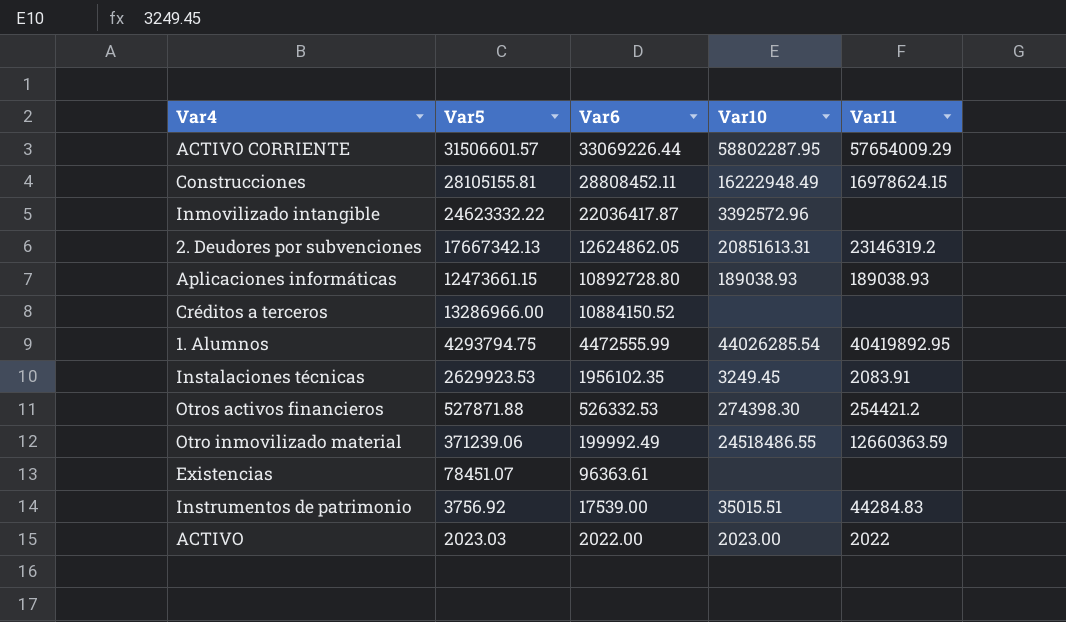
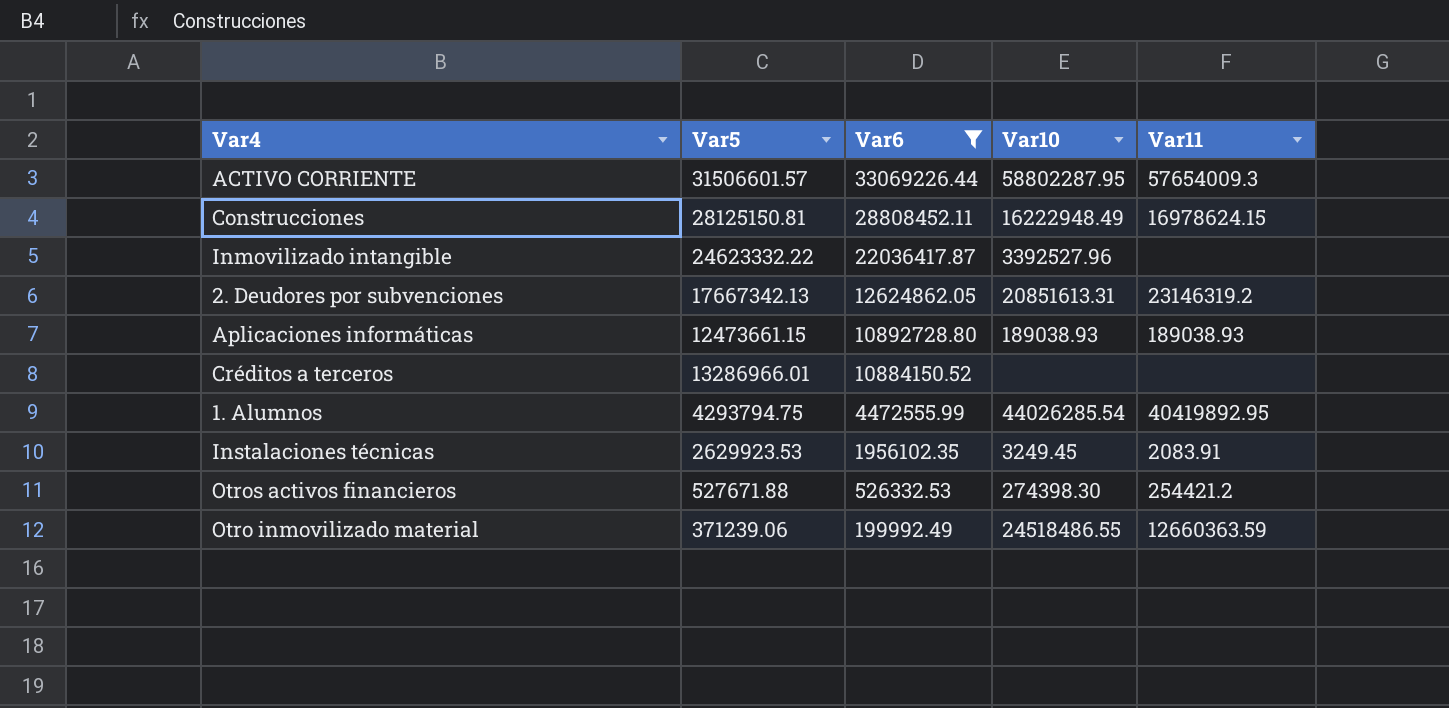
filter: none -> Var6 >= 199992.49
ACTIVO CORRIENTE | Var11: 57654009.29 -> 57654009.3
Construcciones | Var5: 28105155.81 -> 28125150.81
Inmovilizado intangible | Var10: 3392572.96 -> 3392527.96
Créditos a terceros | Var5: 13286966.00 -> 13286966.01
Otros activos financieros | Var5: 527871.88 -> 527671.88

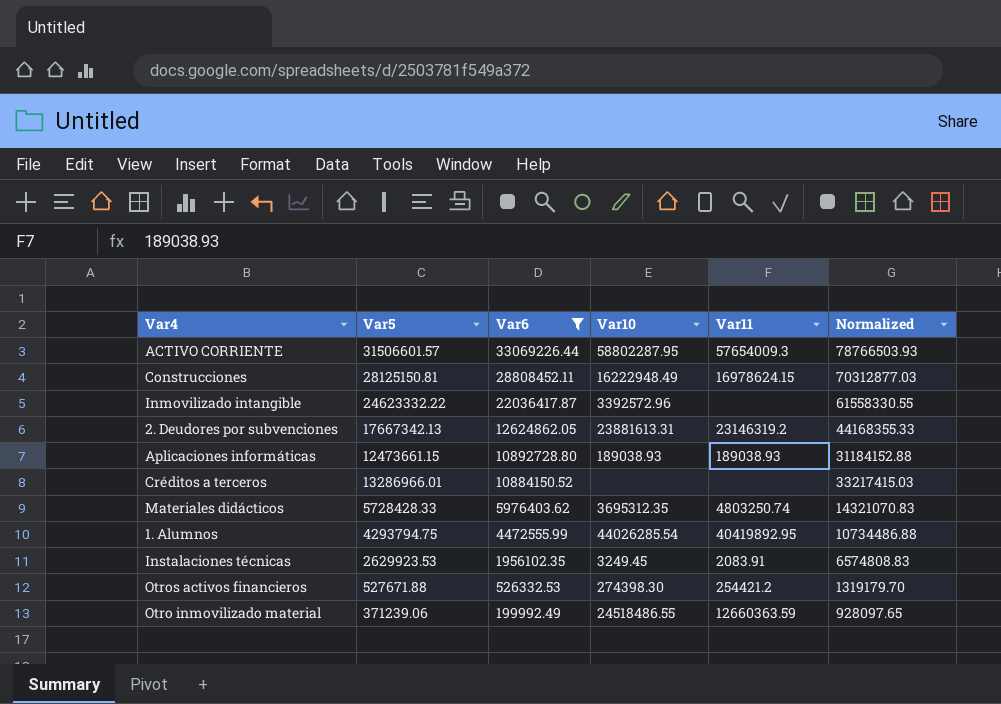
column Normalized | formula: none -> [Var5] * 2.5
Inmovilizado intangible | Var10: 3392527.96 -> 3392572.96
2. Deudores por subvenciones | Var10: 20851613.31 -> 23881613.31
row Materiales didácticos: none -> 5728428.33 | 5976403.62 | 3695312.35 | 4803250.74 | 14321070.83

